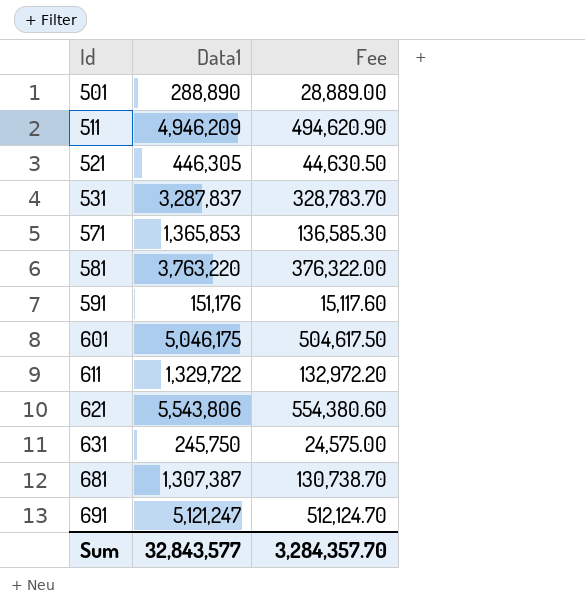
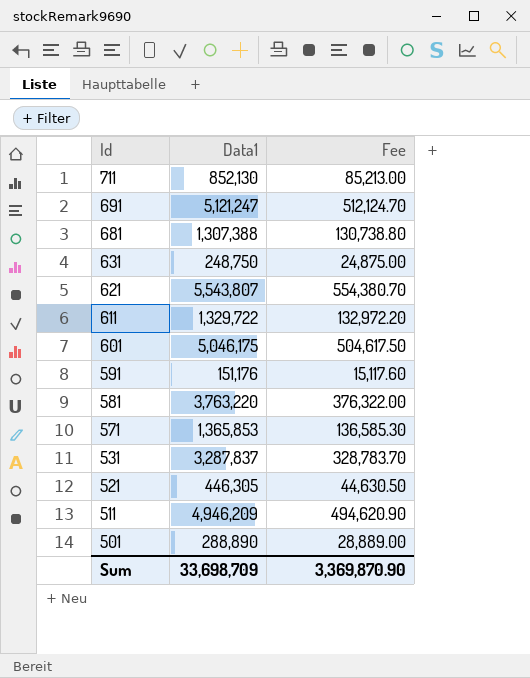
row order: Id ascending -> Id descending
row 711: none -> 852,130 | 85,213.00
681 | Data1: 1,307,387 -> 1,307,388
681 | Fee: 130,738.70 -> 130,738.80
631 | Data1: 245,750 -> 248,750
631 | Fee: 24,575.00 -> 24,875.00
621 | Data1: 5,543,806 -> 5,543,807
621 | Fee: 554,380.60 -> 554,380.70
Sum | Data1: 32,843,577 -> 33,698,709
Sum | Fee: 3,284,357.70 -> 3,369,870.90

